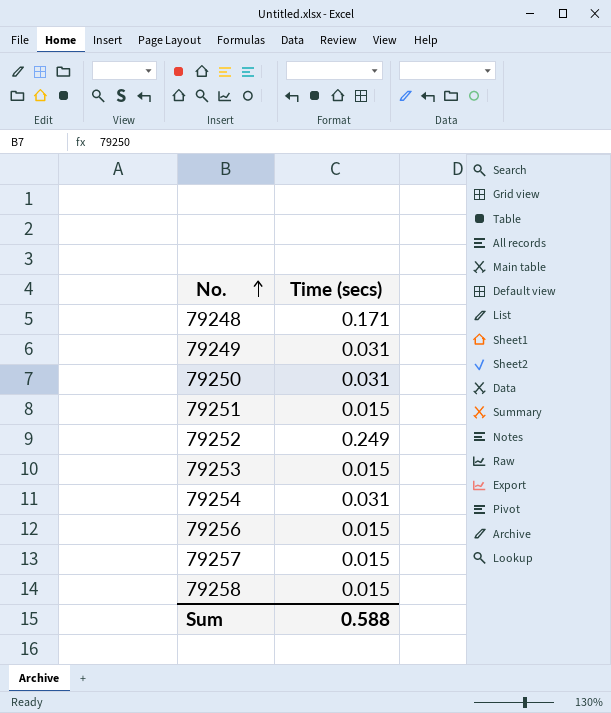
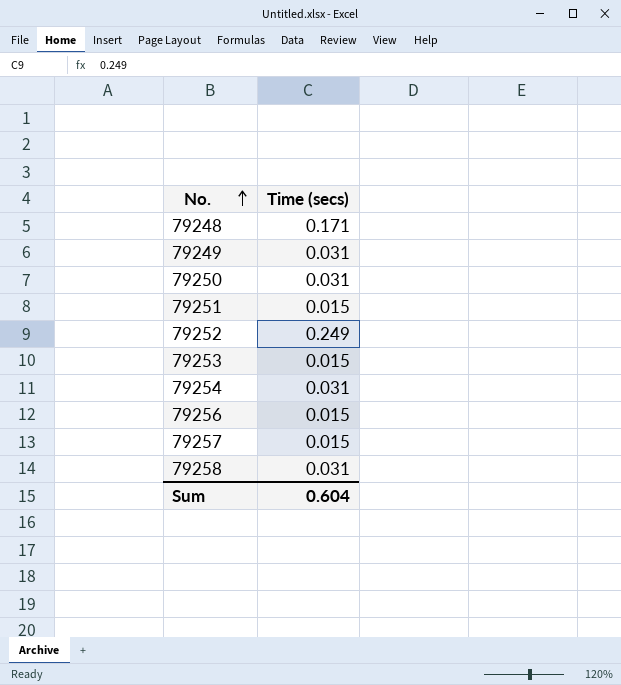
79258 | Time (secs): 0.015 -> 0.031
Sum | Time (secs): 0.588 -> 0.604

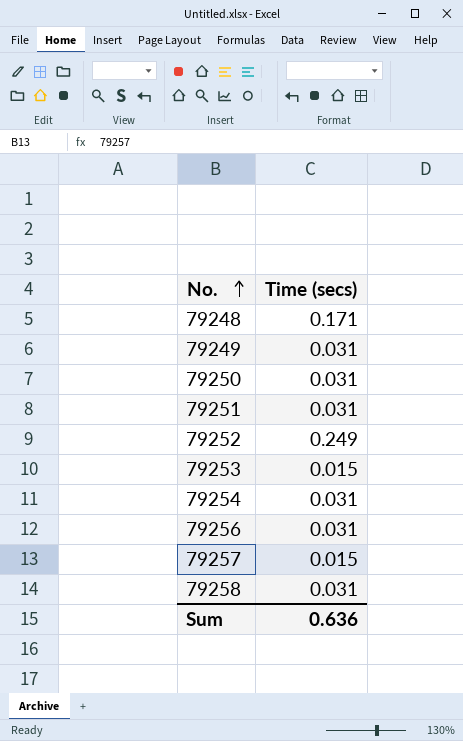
79251 | Time (secs): 0.015 -> 0.031
79256 | Time (secs): 0.015 -> 0.031
Sum | Time (secs): 0.604 -> 0.636

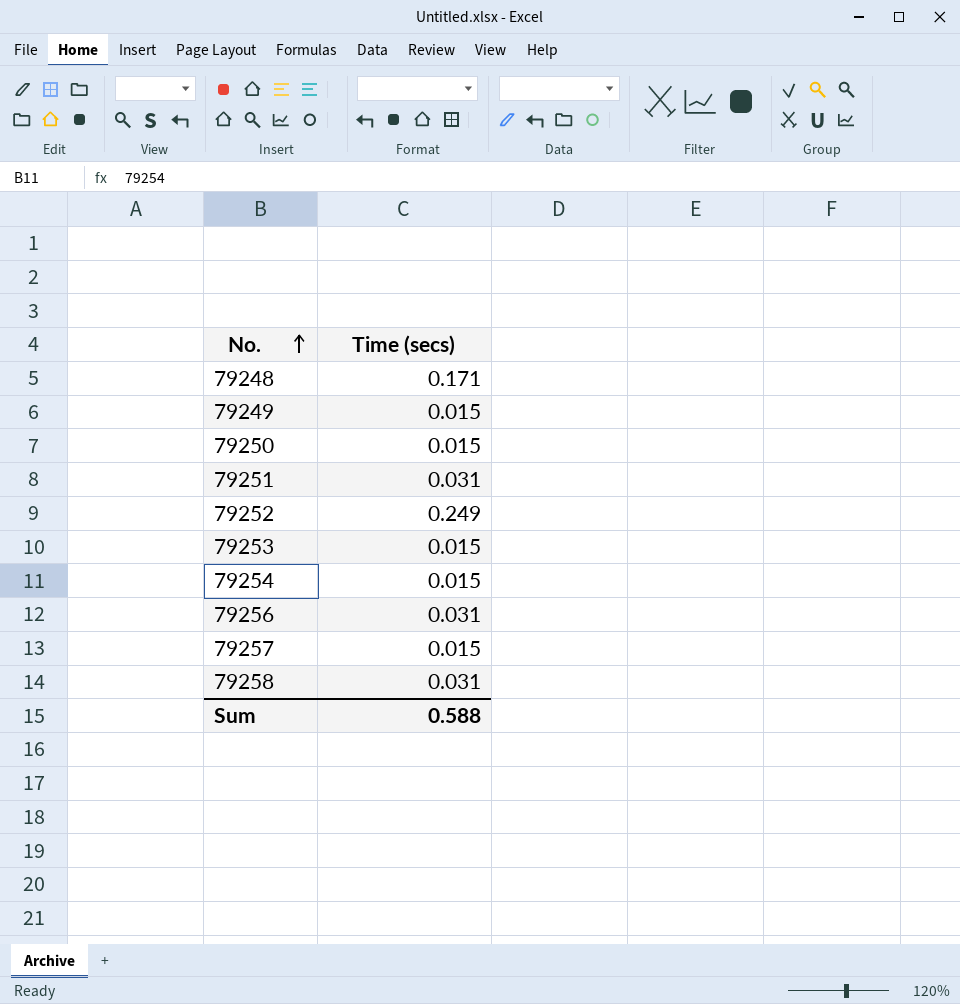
79249 | Time (secs): 0.031 -> 0.015
79250 | Time (secs): 0.031 -> 0.015
79254 | Time (secs): 0.031 -> 0.015
Sum | Time (secs): 0.636 -> 0.588

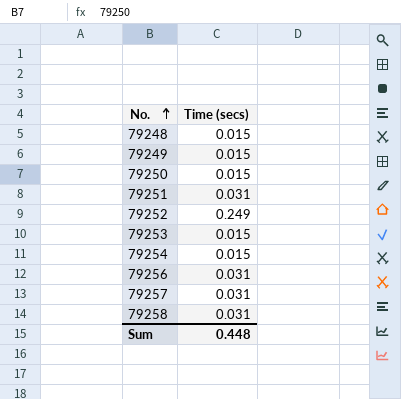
79248 | Time (secs): 0.171 -> 0.015
79257 | Time (secs): 0.015 -> 0.031
Sum | Time (secs): 0.588 -> 0.448

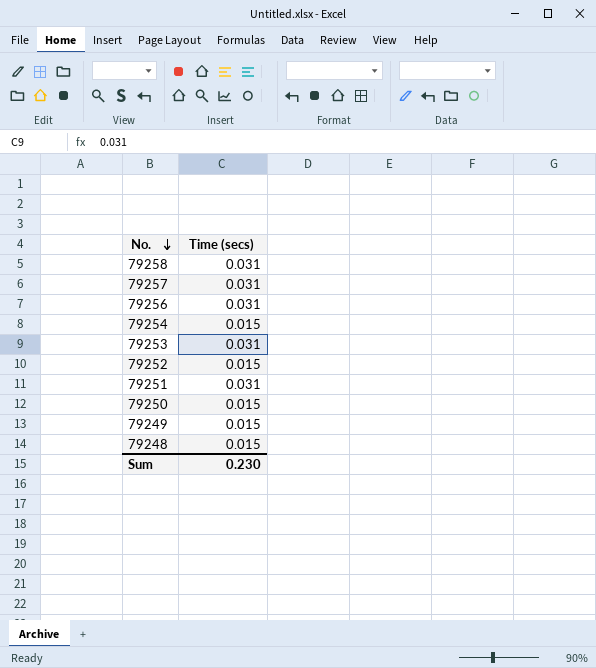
row order: No. ascending -> No. descending
79253 | Time (secs): 0.015 -> 0.031
79252 | Time (secs): 0.249 -> 0.015
Sum | Time (secs): 0.448 -> 0.230

